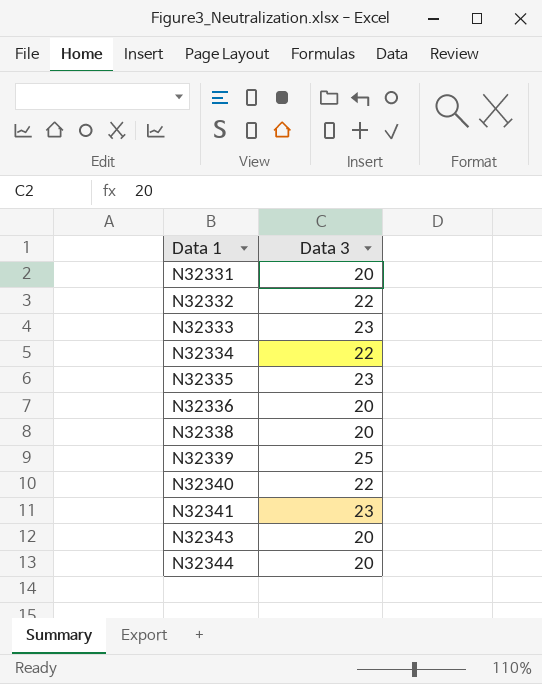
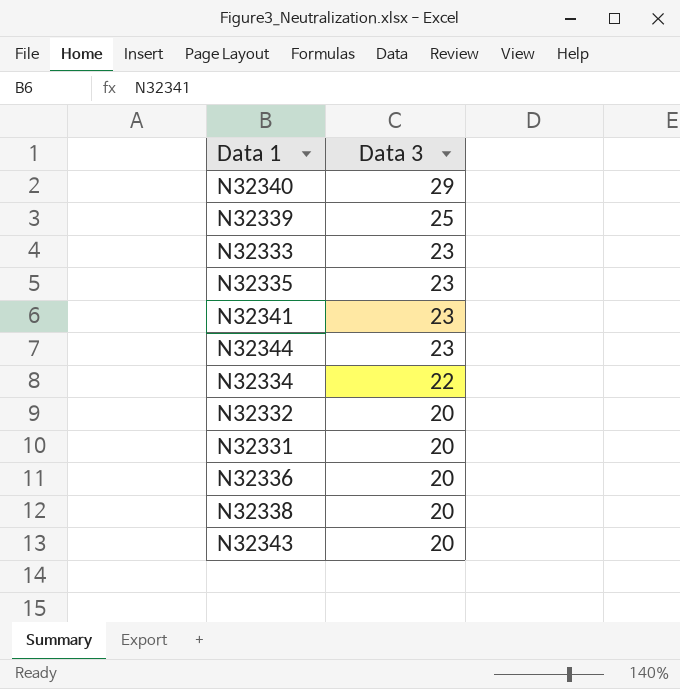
row order: Data 1 ascending -> Data 3 descending
N32340 | Data 3: 22 -> 29
N32344 | Data 3: 20 -> 23
N32332 | Data 3: 22 -> 20

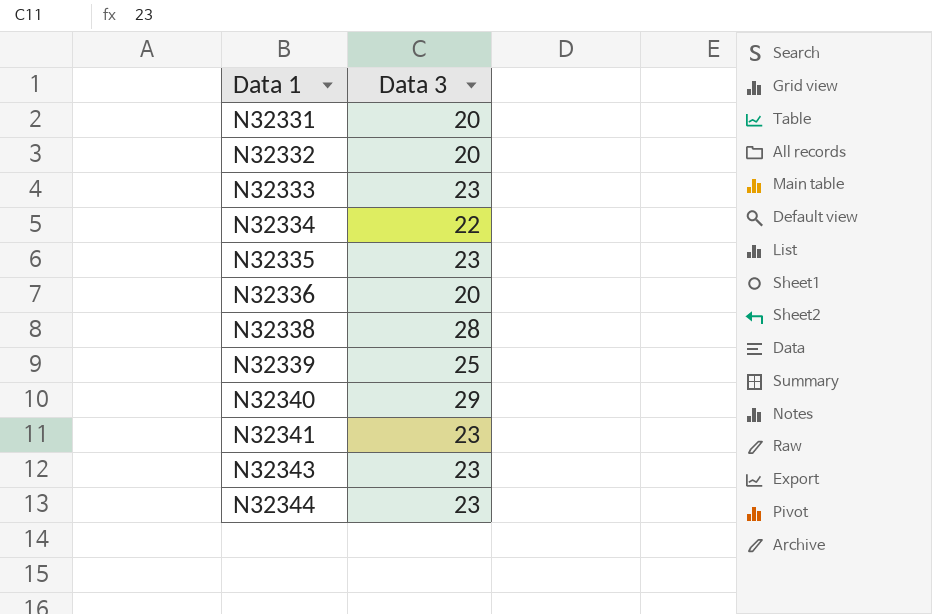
row order: Data 3 descending -> Data 1 ascending
N32338 | Data 3: 20 -> 28
N32343 | Data 3: 20 -> 23

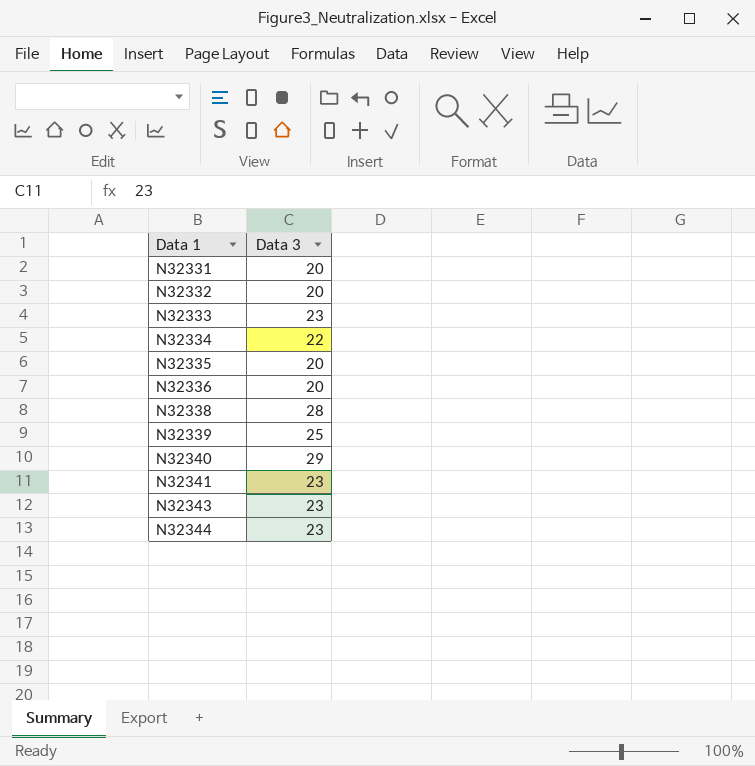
N32335 | Data 3: 23 -> 20

